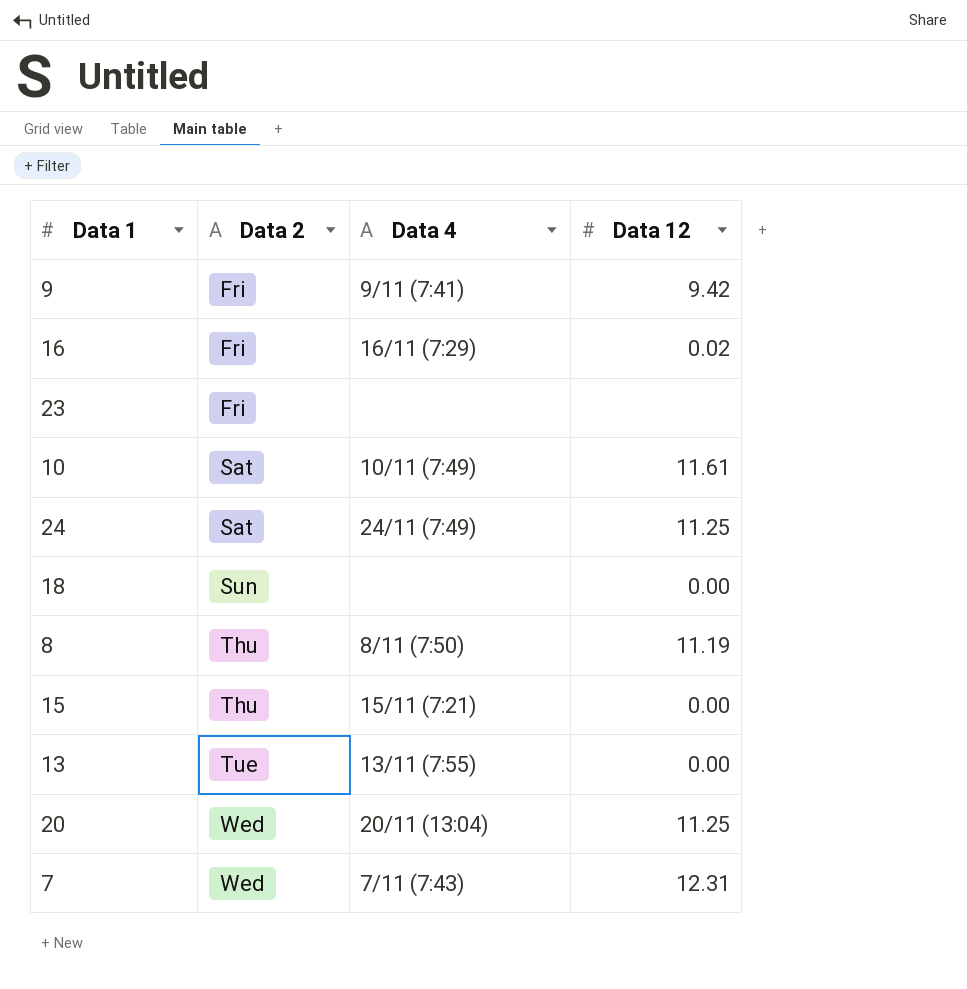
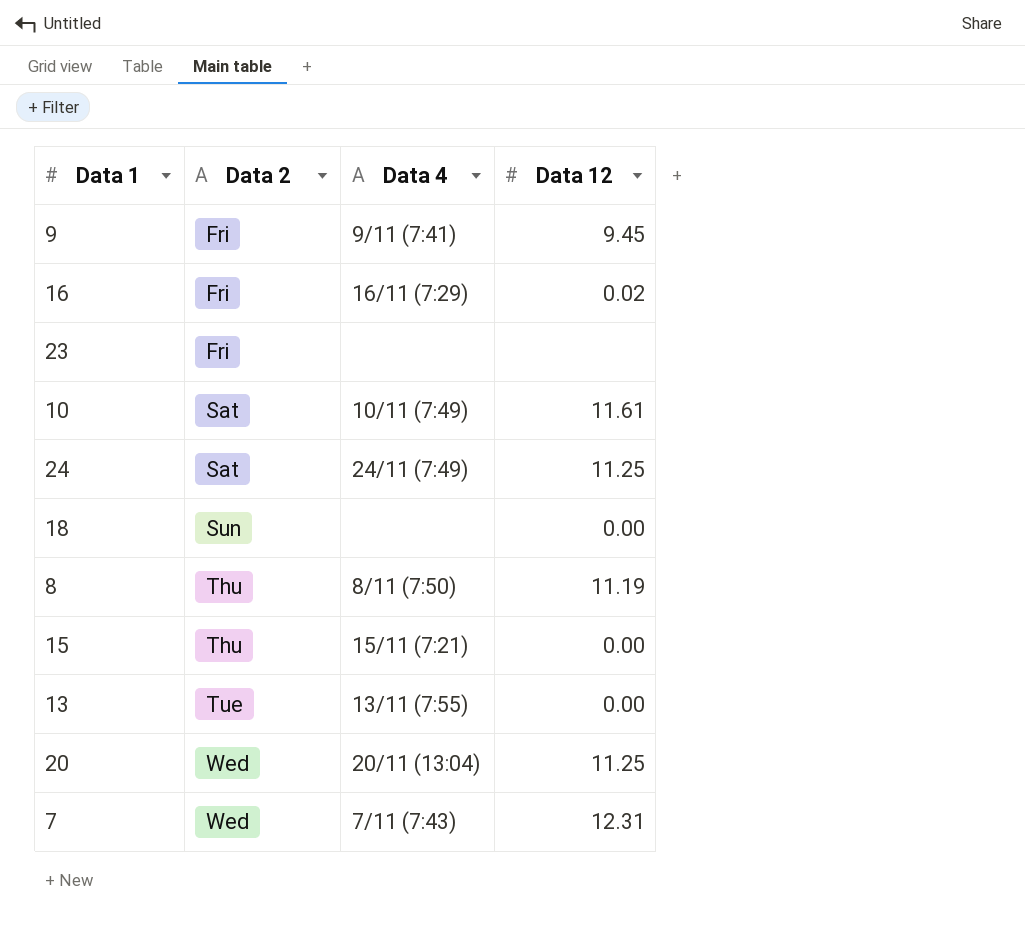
9 | Data 12: 9.42 -> 9.45

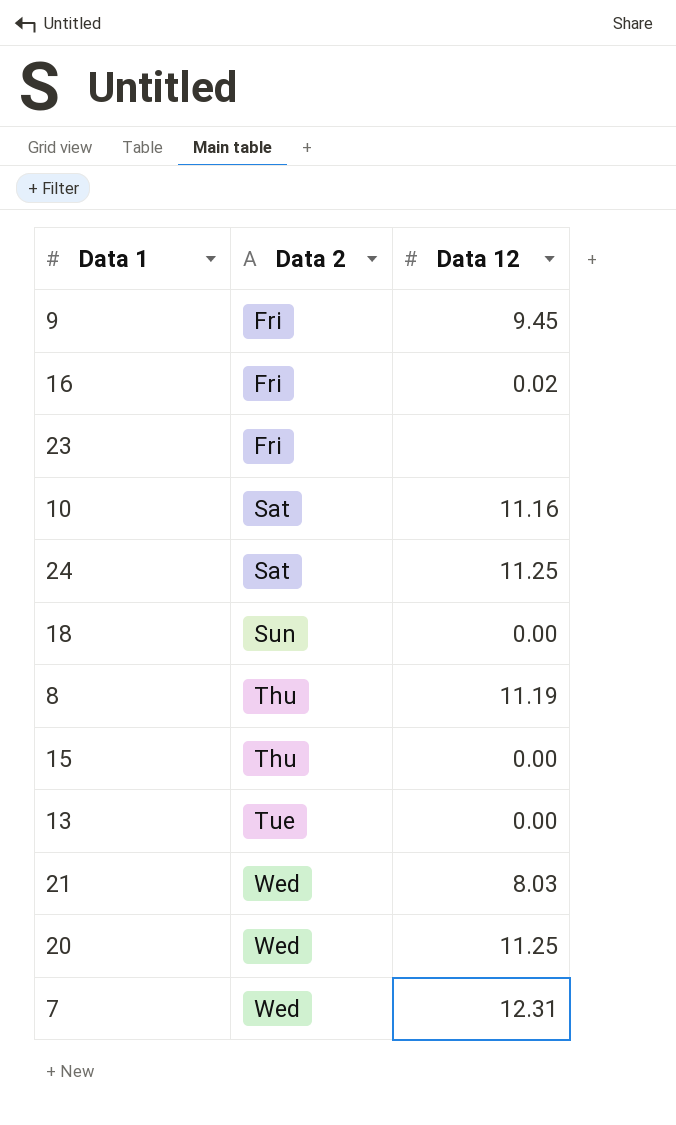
column Data 4 | position: 3 -> none
10 | Data 12: 11.61 -> 11.16
row 21: none -> Wed | 8.03

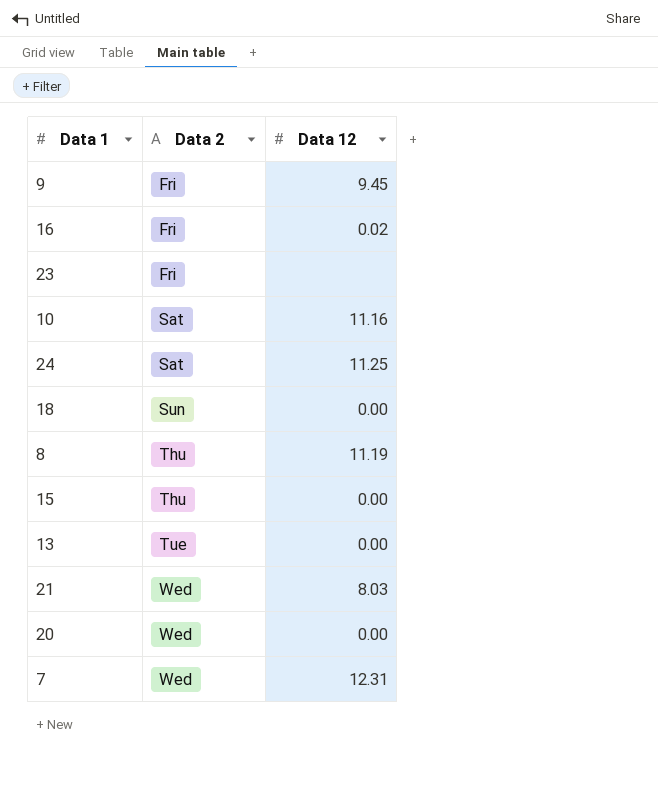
20 | Data 12: 11.25 -> 0.00

